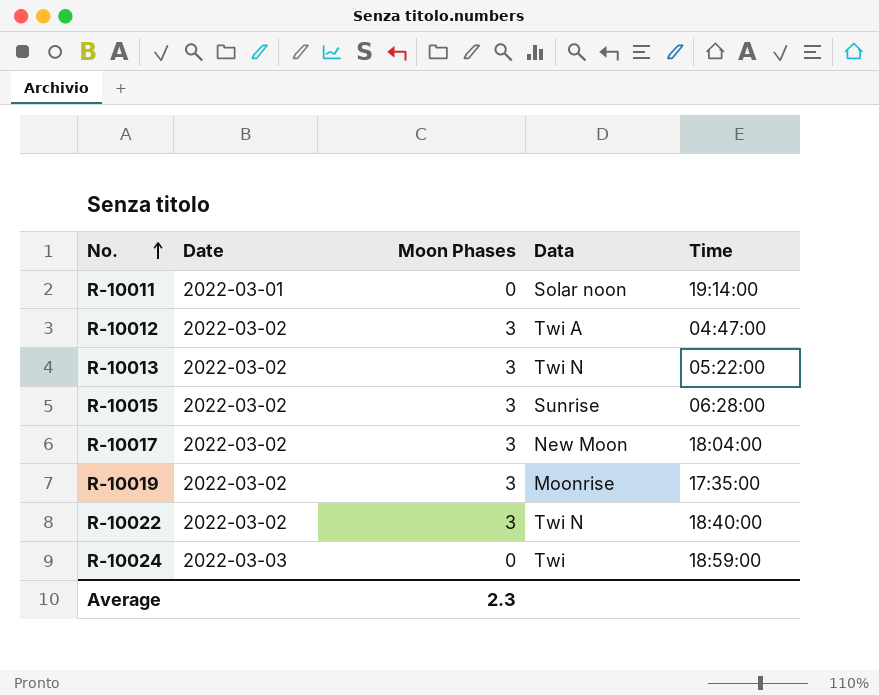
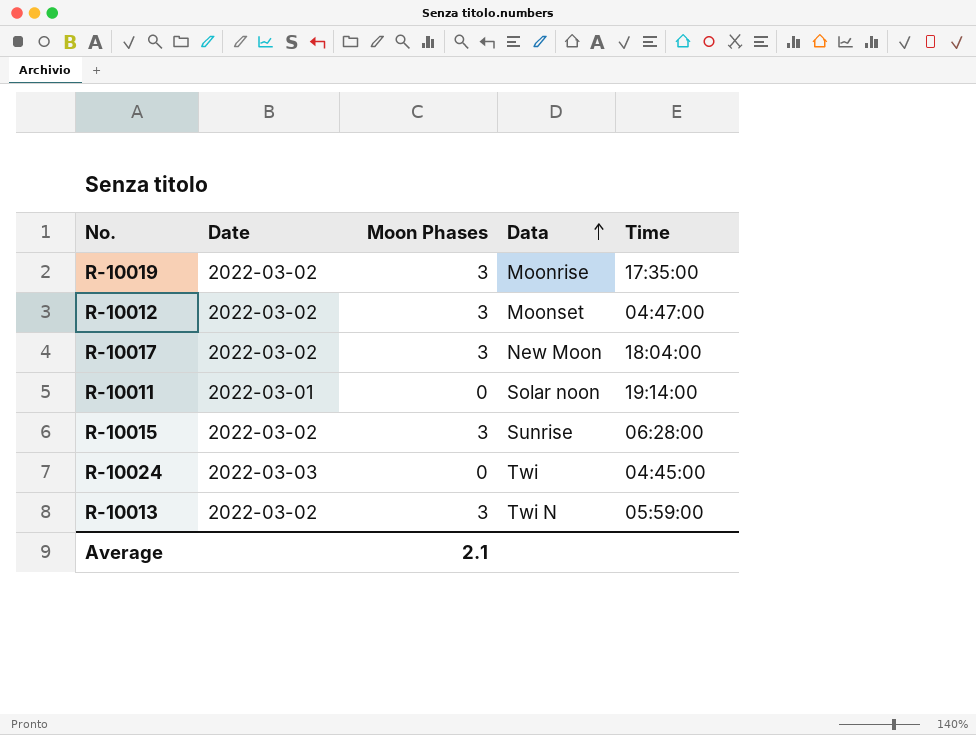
row order: No. ascending -> Data ascending
row R-10022: 2022-03-02 | 3 | Twi N | 18:40:00 -> none
R-10012 | Data: Twi A -> Moonset
R-10024 | Time: 18:59:00 -> 04:45:00
R-10013 | Time: 05:22:00 -> 05:59:00
Average | Moon Phases: 2.3 -> 2.1

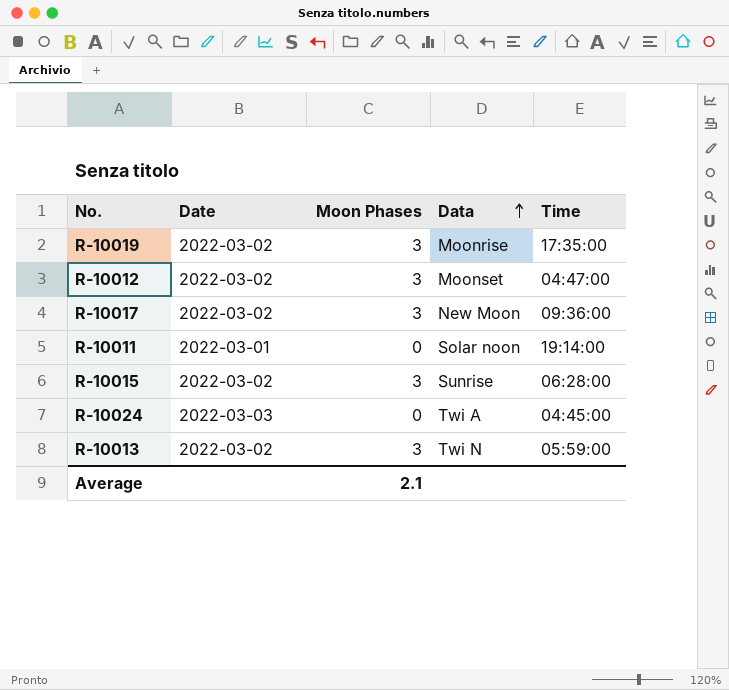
R-10017 | Time: 18:04:00 -> 09:36:00
R-10024 | Data: Twi -> Twi A

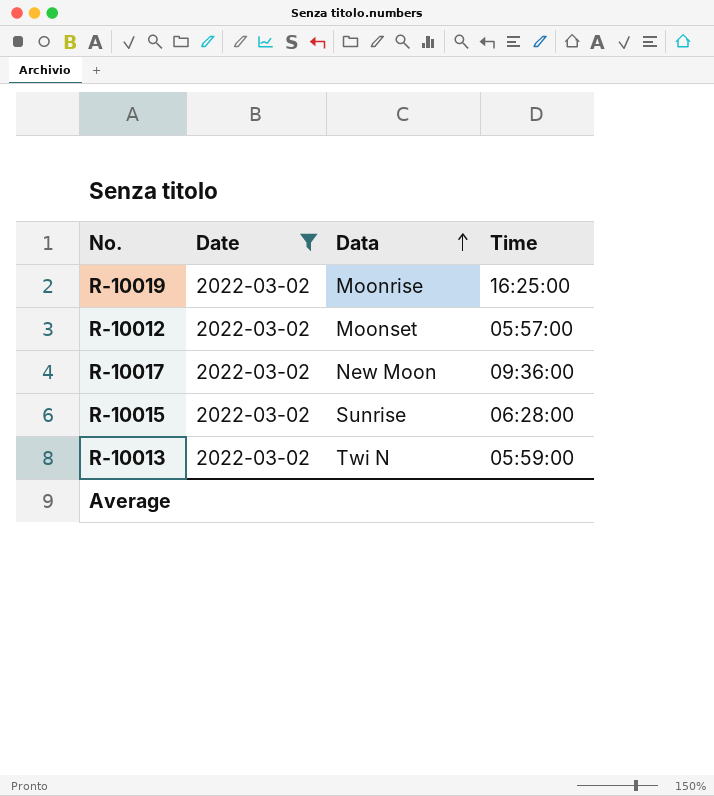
filter: none -> Date = 2022-03-02
column Moon Phases | position: 3 -> none
R-10019 | Time: 17:35:00 -> 16:25:00
R-10012 | Time: 04:47:00 -> 05:57:00

